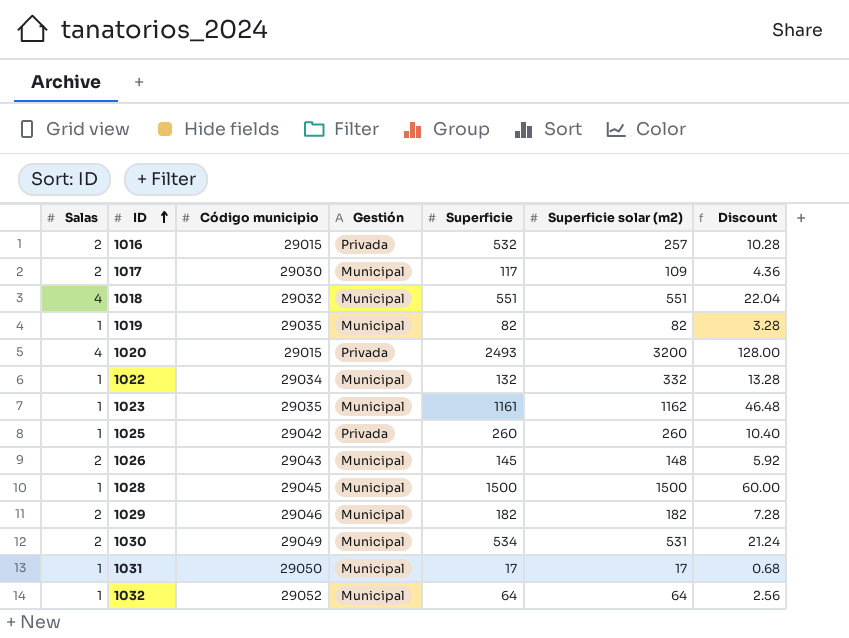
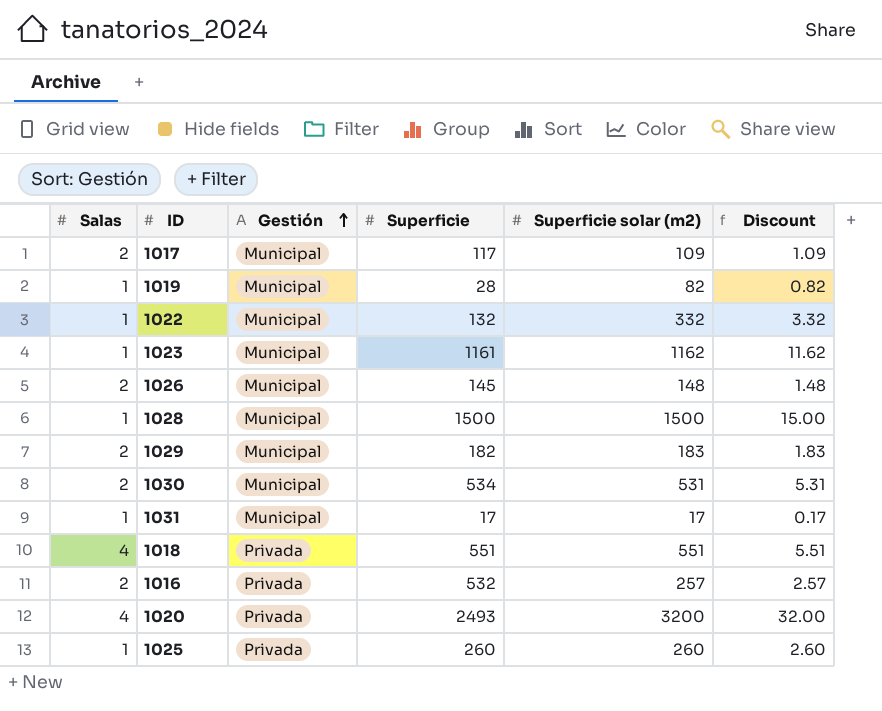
row order: ID ascending -> Gestión ascending
column Código municipio | position: 3 -> none
column Discount | formula: [Superficie solar (m2)] * 0.04 -> [Superficie solar (m2)] * 0.01
row 1032: 1 | 29052 | Municipal | 64 | 64 | 2.56 -> none
1019 | Superficie: 82 -> 28
1029 | Superficie solar (m2): 182 -> 183
1018 | Gestión: Municipal -> Privada

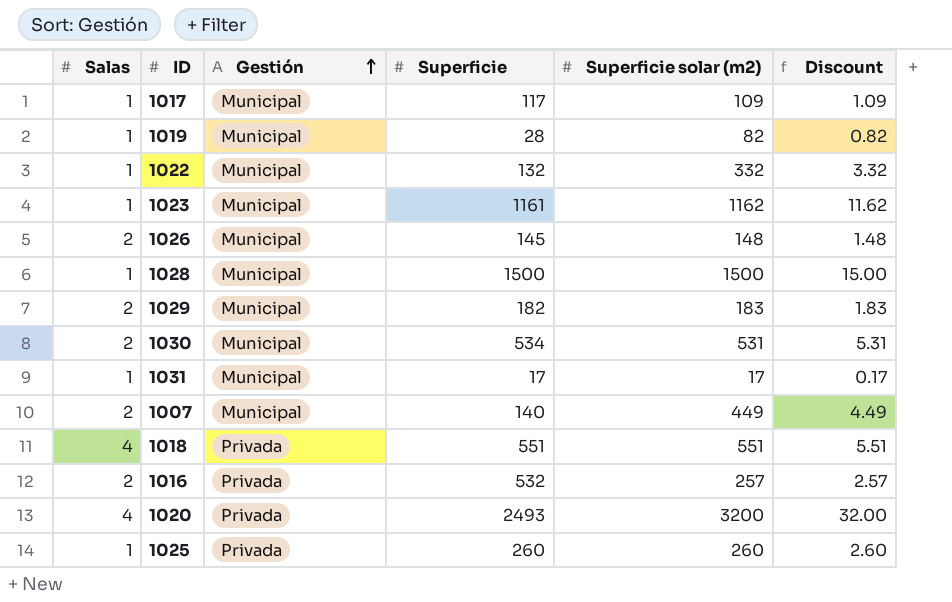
1017 | Salas: 2 -> 1
row 1007: none -> 2 | Municipal | 140 | 449 | 4.49

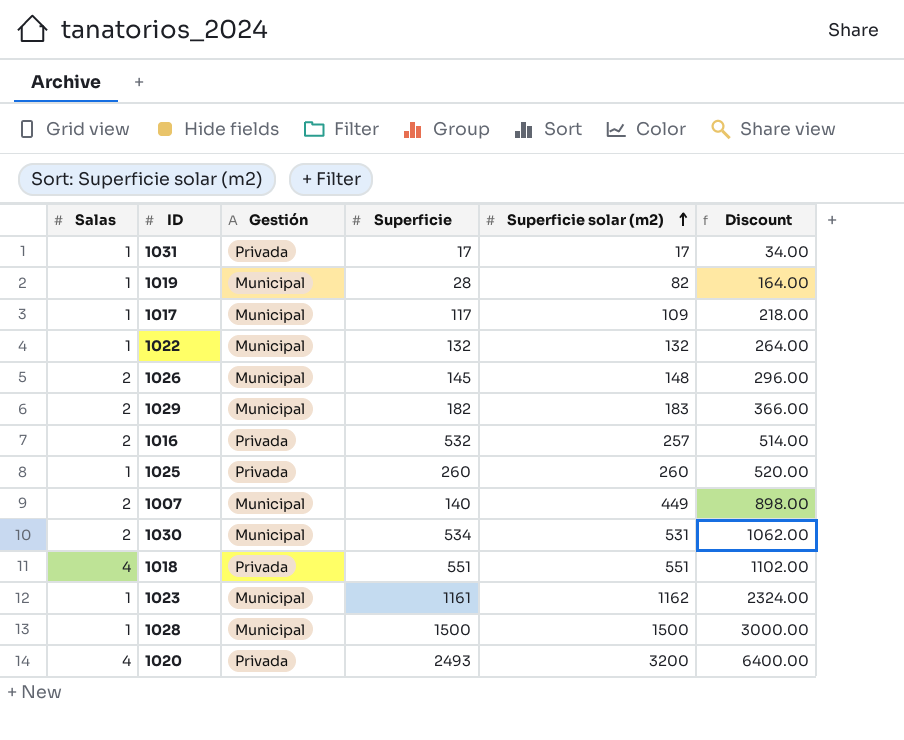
row order: Gestión ascending -> Superficie solar (m2) ascending
column Discount | formula: [Superficie solar (m2)] * 0.01 -> [Superficie solar (m2)] * 2
1031 | Gestión: Municipal -> Privada
1022 | Superficie solar (m2): 332 -> 132

